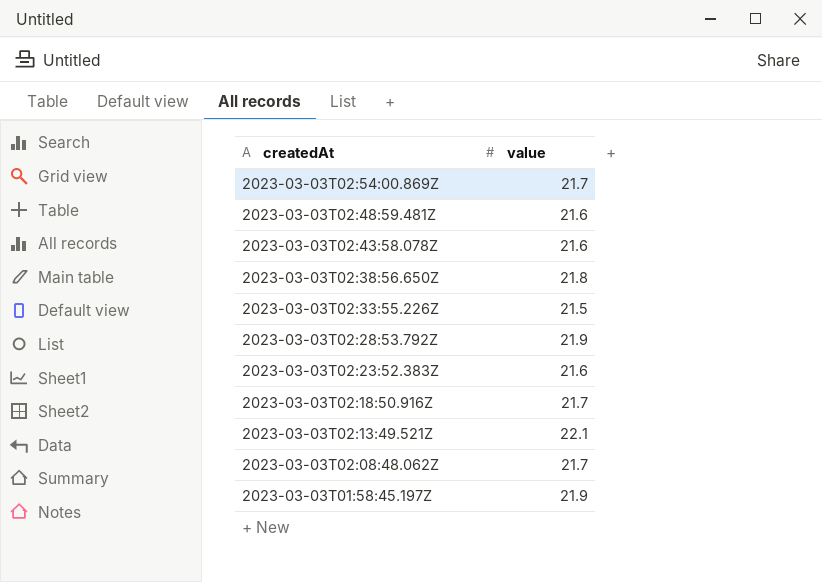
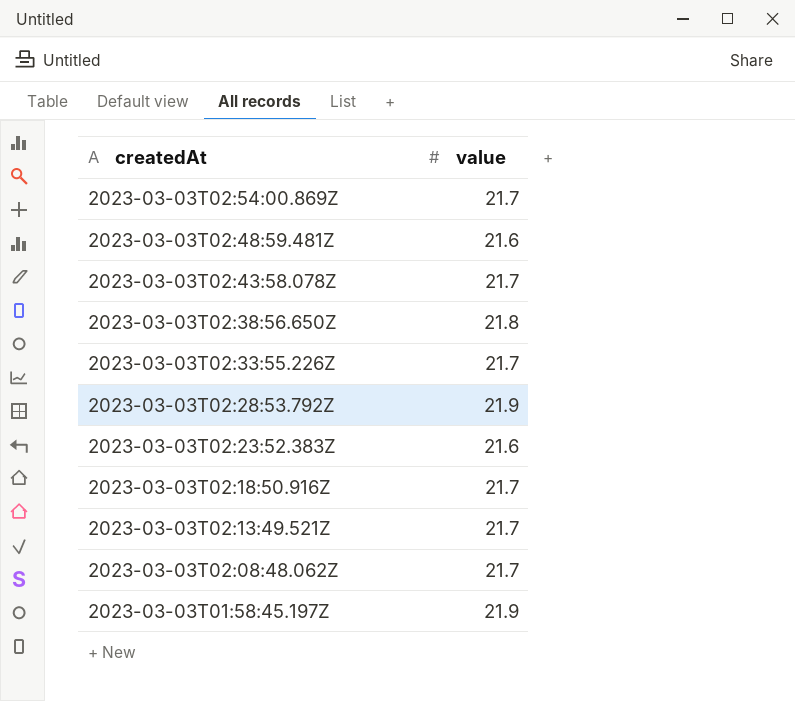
2023-03-03T02:43:58.078Z | value: 21.6 -> 21.7
2023-03-03T02:33:55.226Z | value: 21.5 -> 21.7
2023-03-03T02:13:49.521Z | value: 22.1 -> 21.7

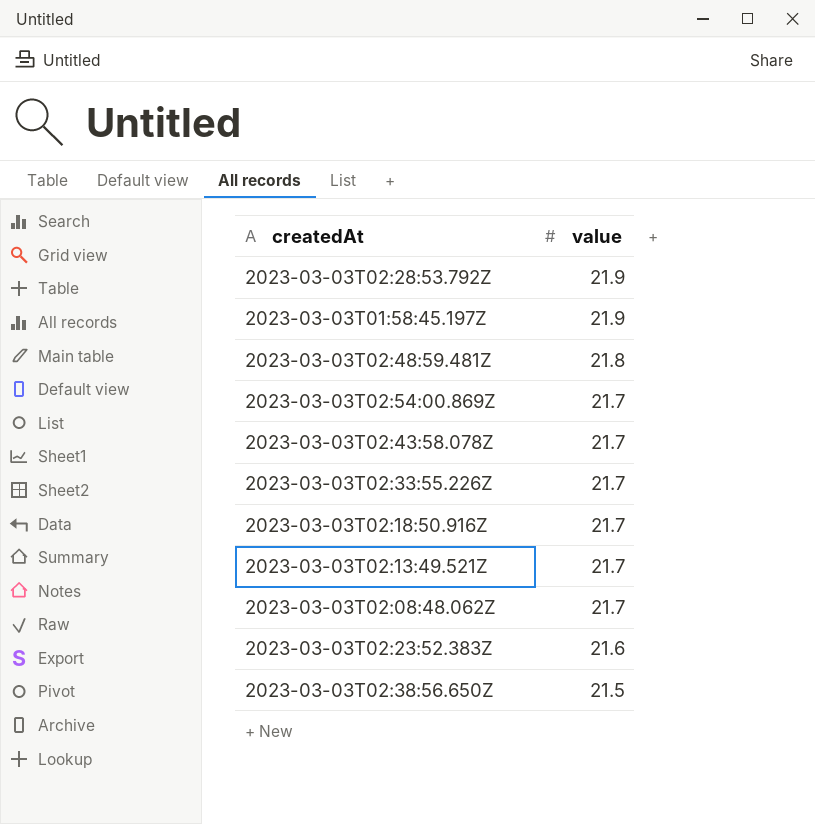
row order: createdAt descending -> value descending
2023-03-03T02:48:59.481Z | value: 21.6 -> 21.8
2023-03-03T02:38:56.650Z | value: 21.8 -> 21.5

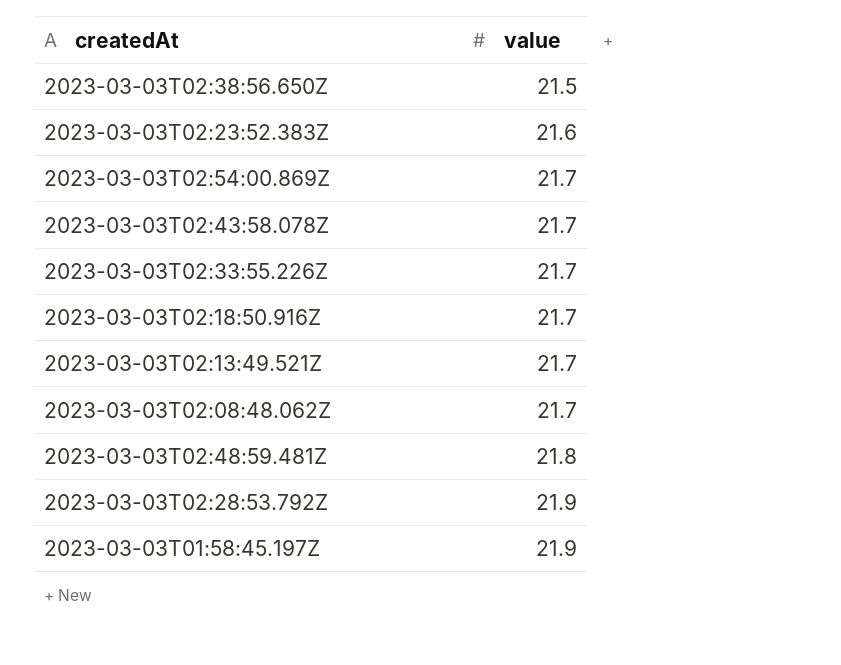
row order: value descending -> value ascending

